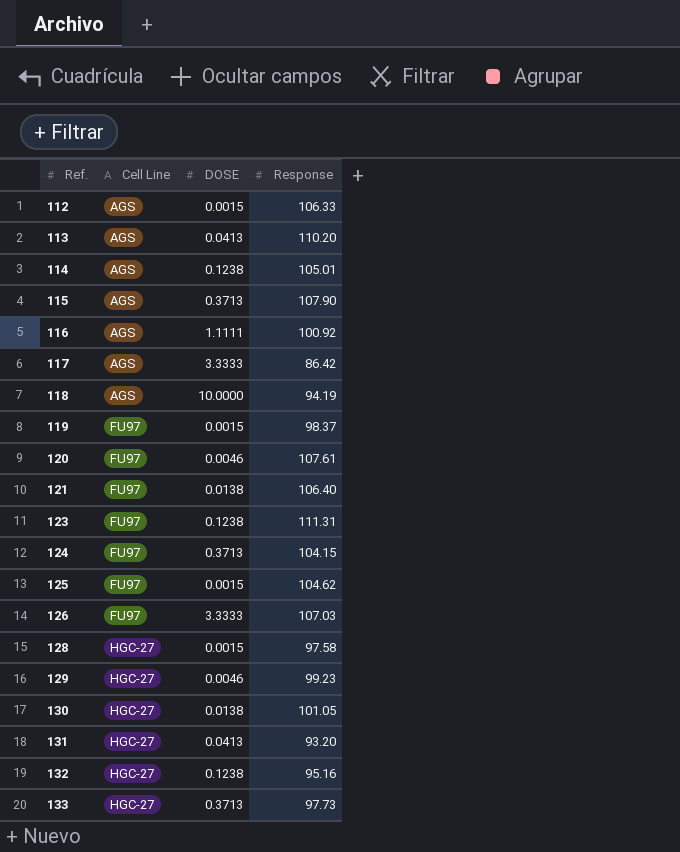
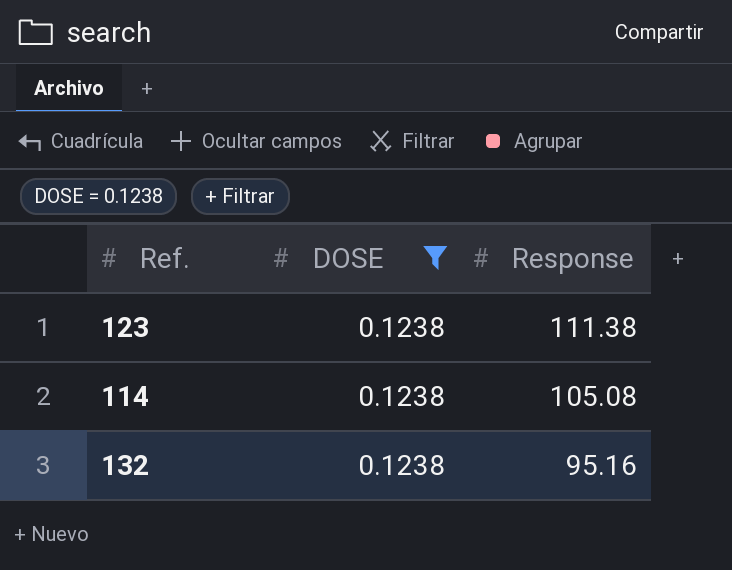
filter: none -> DOSE = 0.1238
row order: Ref. ascending -> Response descending
column Cell Line | position: 2 -> none
123 | Response: 111.31 -> 111.38
114 | Response: 105.01 -> 105.08

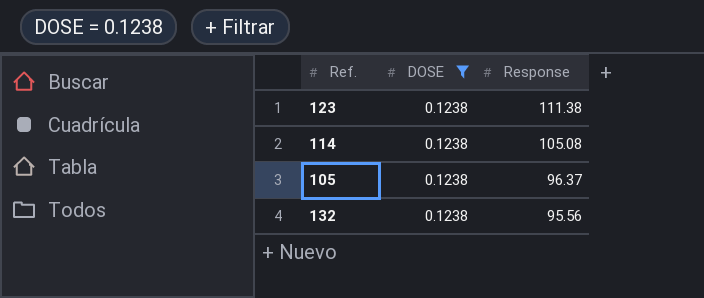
row 105: none -> 0.1238 | 96.37
132 | Response: 95.16 -> 95.56

